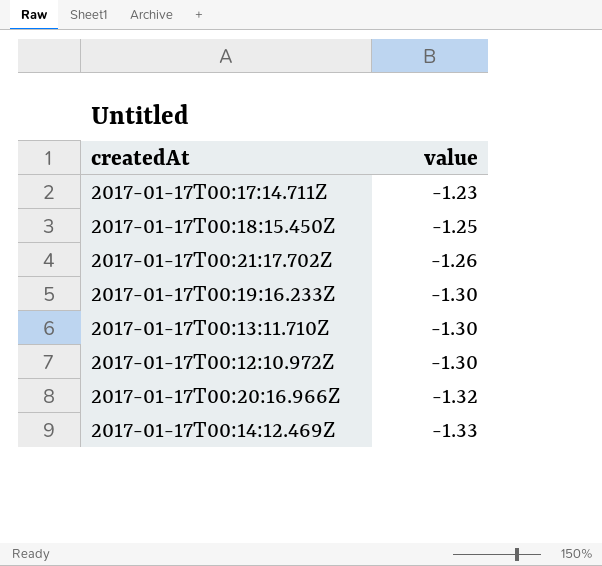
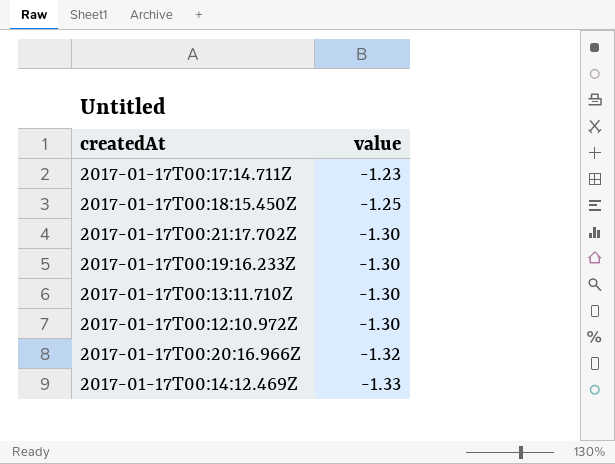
2017-01-17T00:21:17.702Z | value: -1.26 -> -1.30

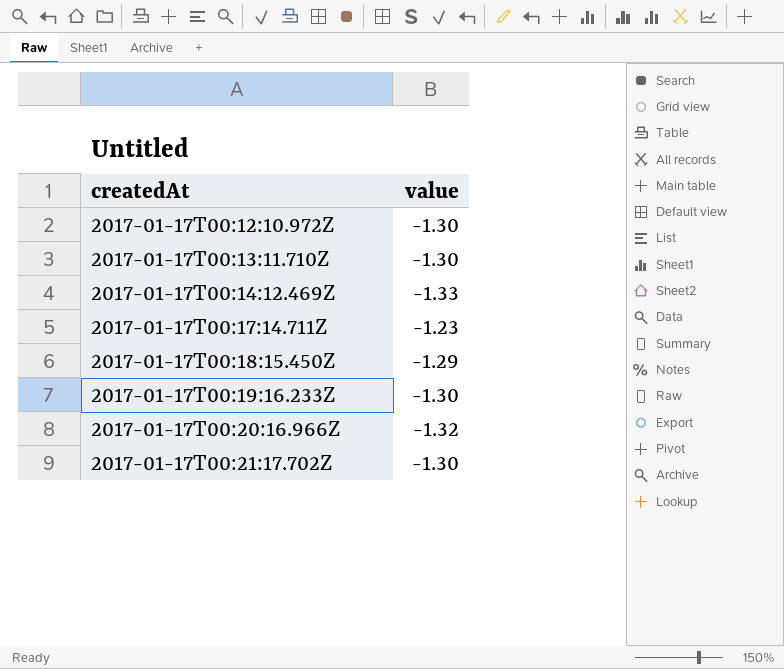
row order: value descending -> createdAt ascending
2017-01-17T00:18:15.450Z | value: -1.25 -> -1.29

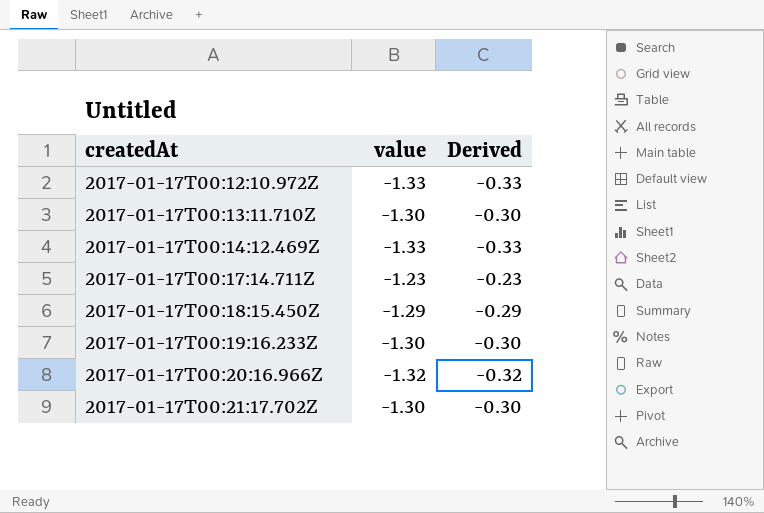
column Derived | formula: none -> [value] + 1
2017-01-17T00:12:10.972Z | value: -1.30 -> -1.33

